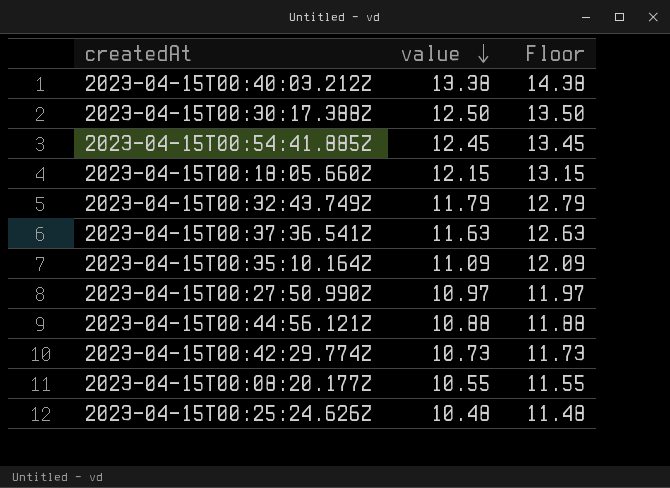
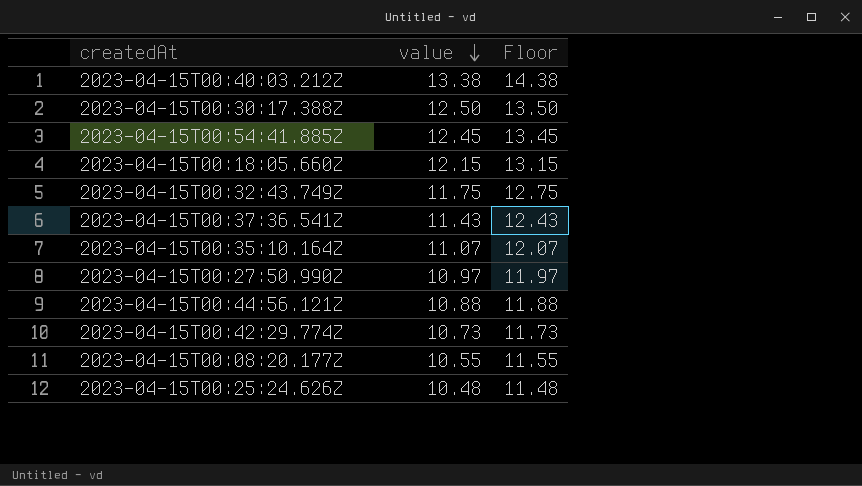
2023-04-15T00:32:43.749Z | value: 11.79 -> 11.75
2023-04-15T00:32:43.749Z | Floor: 12.79 -> 12.75
2023-04-15T00:37:36.541Z | value: 11.63 -> 11.43
2023-04-15T00:37:36.541Z | Floor: 12.63 -> 12.43
2023-04-15T00:35:10.164Z | value: 11.09 -> 11.07
2023-04-15T00:35:10.164Z | Floor: 12.09 -> 12.07

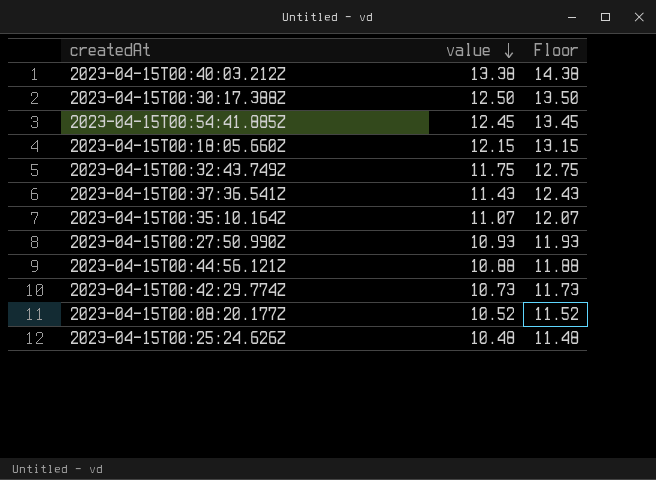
2023-04-15T00:27:50.990Z | value: 10.97 -> 10.93
2023-04-15T00:27:50.990Z | Floor: 11.97 -> 11.93
2023-04-15T00:08:20.177Z | value: 10.55 -> 10.52
2023-04-15T00:08:20.177Z | Floor: 11.55 -> 11.52

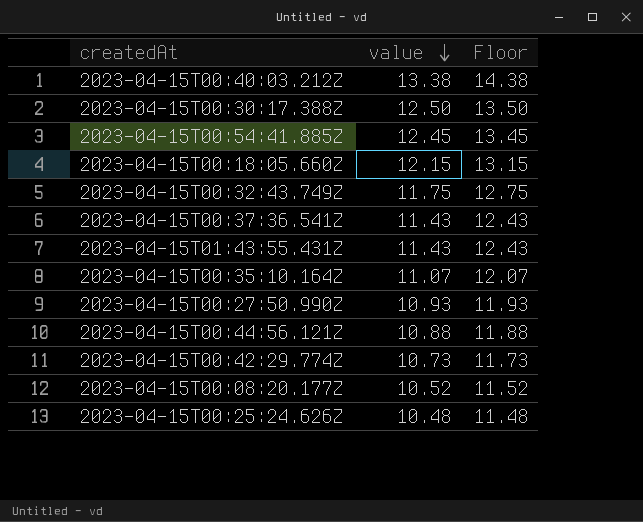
row 2023-04-15T01:43:55.431Z: none -> 11.43 | 12.43

